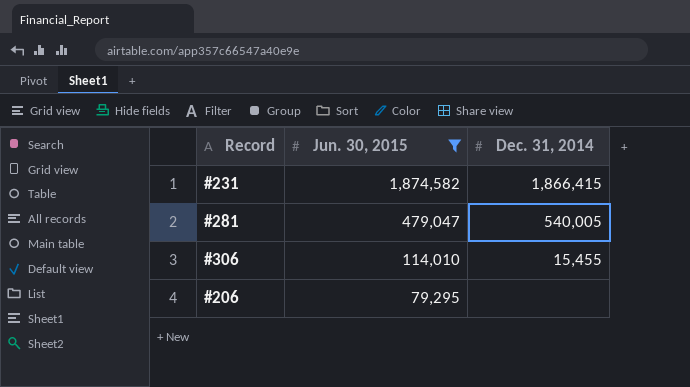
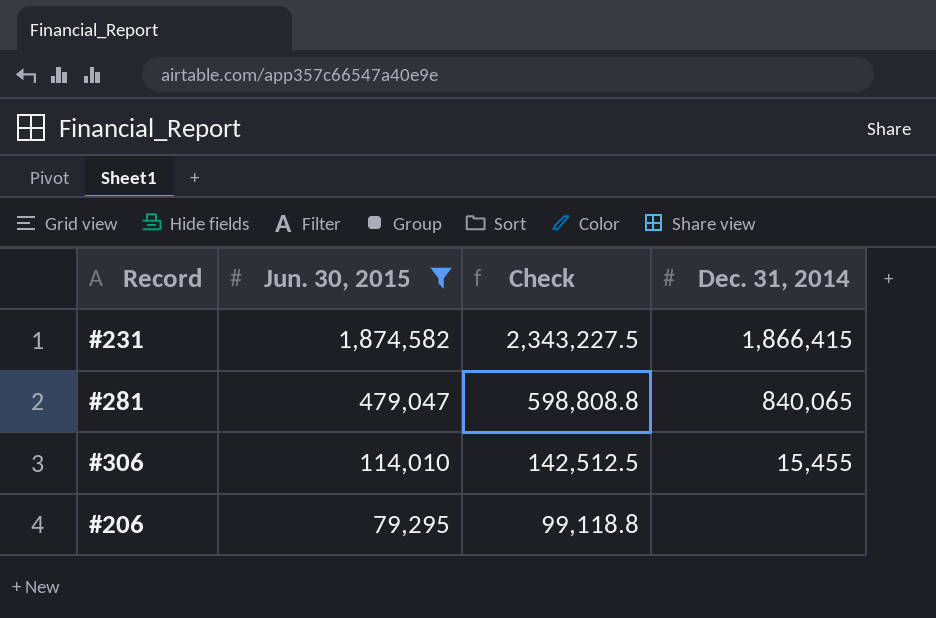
column Check | formula: none -> [Jun. 30, 2015] * 1.25
#281 | Dec. 31, 2014: 540,005 -> 840,065

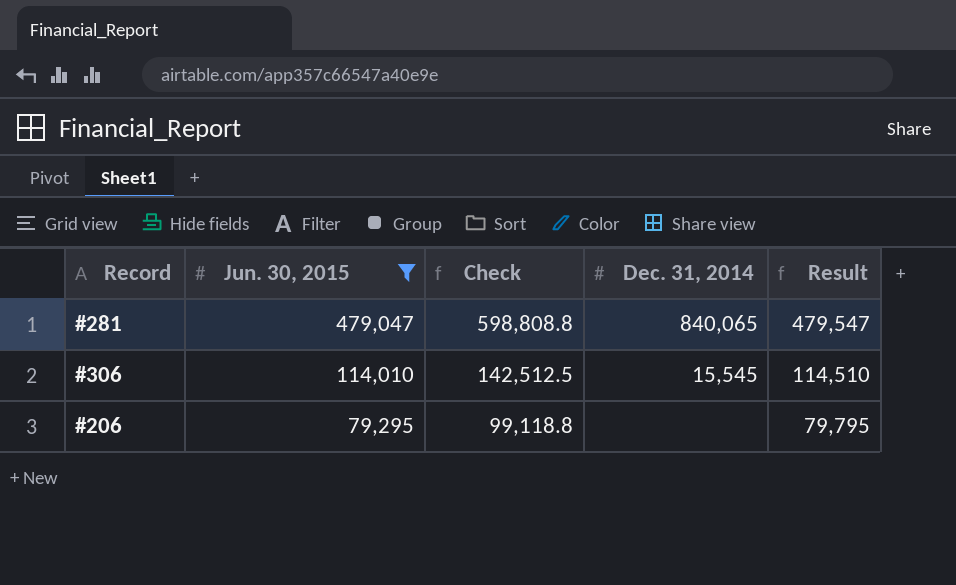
column Result | formula: none -> [Jun. 30, 2015] + 500
row #231: 1,874,582 | 2,343,227.5 | 1,866,415 -> none
#306 | Dec. 31, 2014: 15,455 -> 15,545

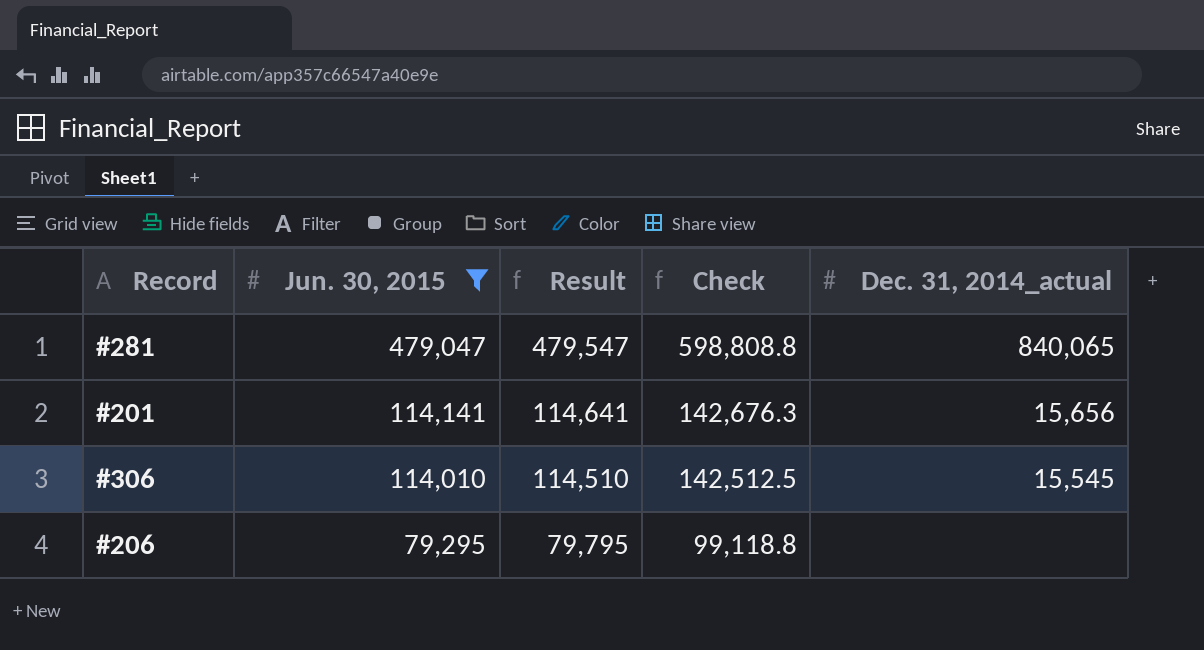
column Result | position: 5 -> 3
column name: Dec. 31, 2014 -> Dec. 31, 2014_actual
row #201: none -> 114,141 | 114,641 | 142,676.3 | 15,656

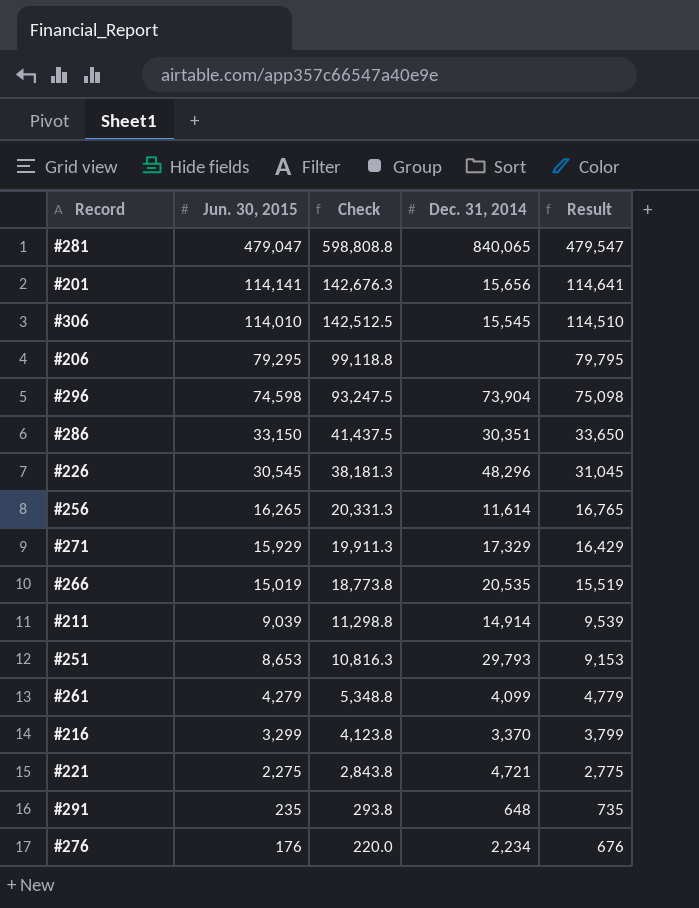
filter: Jun. 30, 2015 >= 79,295 -> none
column name: Dec. 31, 2014_actual -> Dec. 31, 2014
column Result | position: 3 -> 5

